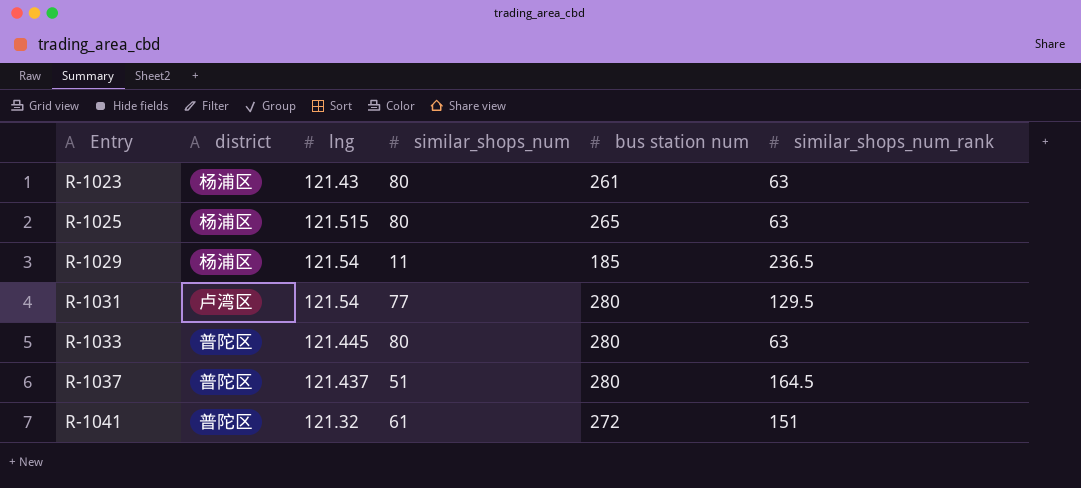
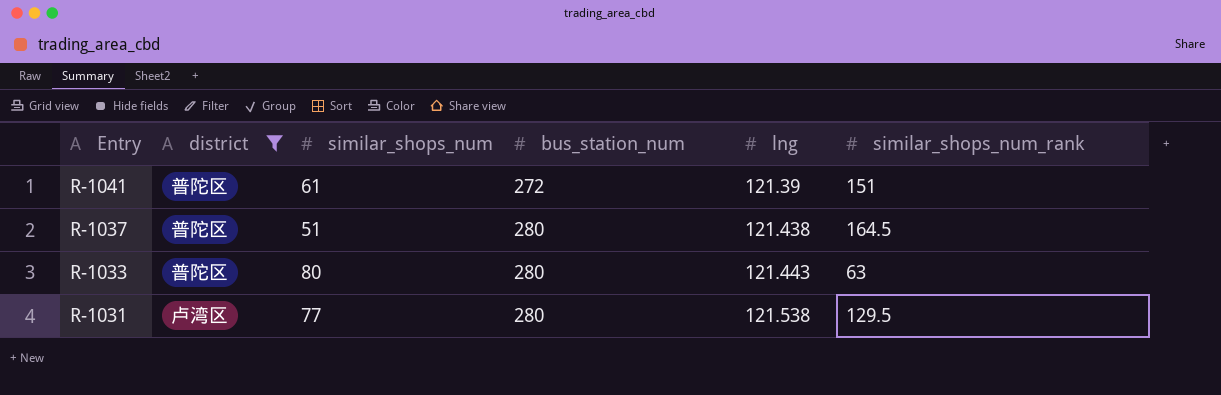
filter: none -> district != 杨浦区
row order: Entry ascending -> Entry descending
column name: bus station num -> bus_station_num
column lng | position: 3 -> 5
R-1041 | lng: 121.32 -> 121.39
R-1037 | lng: 121.437 -> 121.438
R-1033 | lng: 121.445 -> 121.443
R-1031 | lng: 121.54 -> 121.538

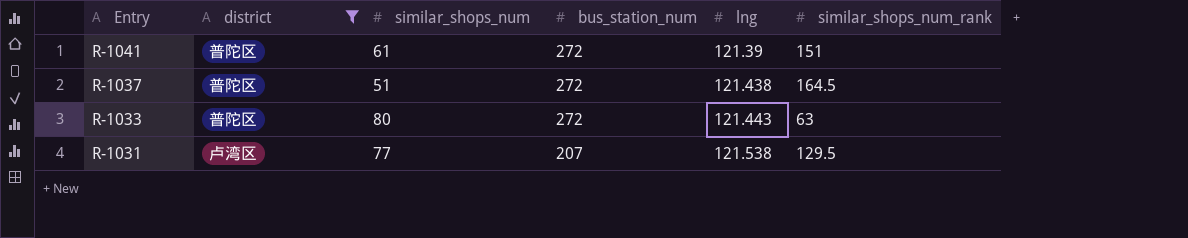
R-1037 | bus_station_num: 280 -> 272
R-1033 | bus_station_num: 280 -> 272
R-1031 | bus_station_num: 280 -> 207

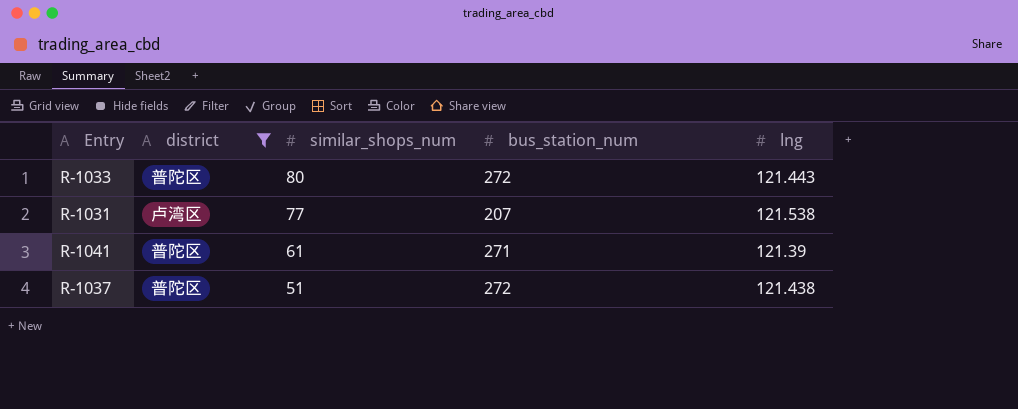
row order: Entry descending -> similar_shops_num descending
column similar_shops_num_rank | position: 6 -> none
R-1041 | bus_station_num: 272 -> 271

